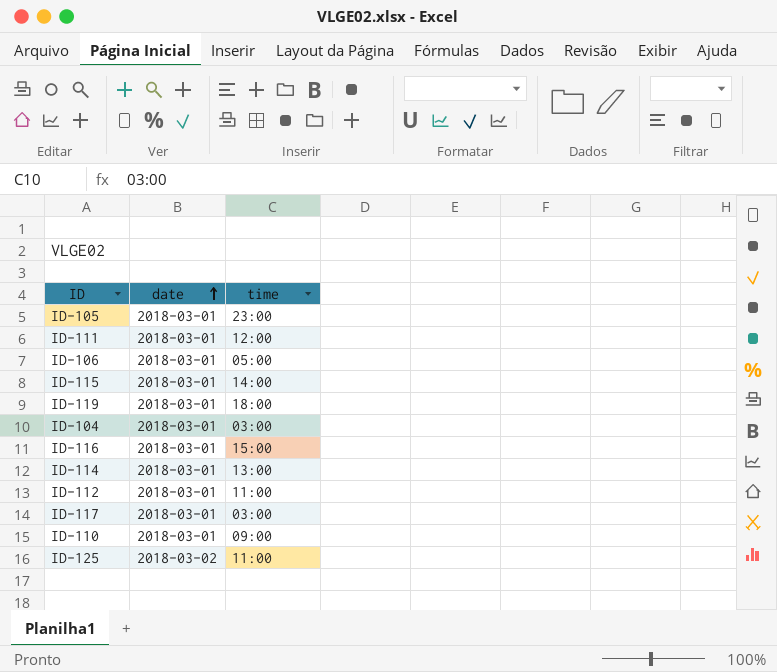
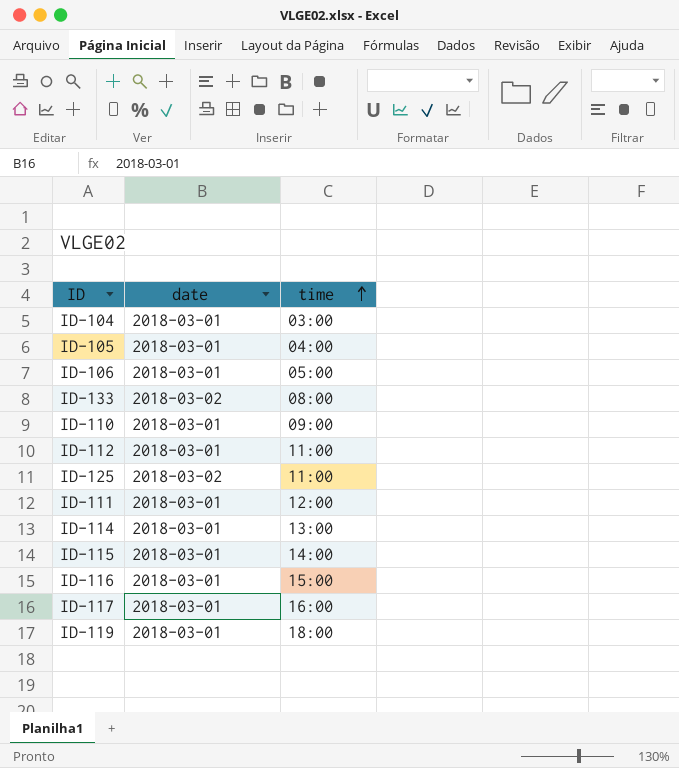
row order: date ascending -> time ascending
ID-105 | time: 23:00 -> 04:00
row ID-133: none -> 2018-03-02 | 08:00
ID-117 | time: 03:00 -> 16:00

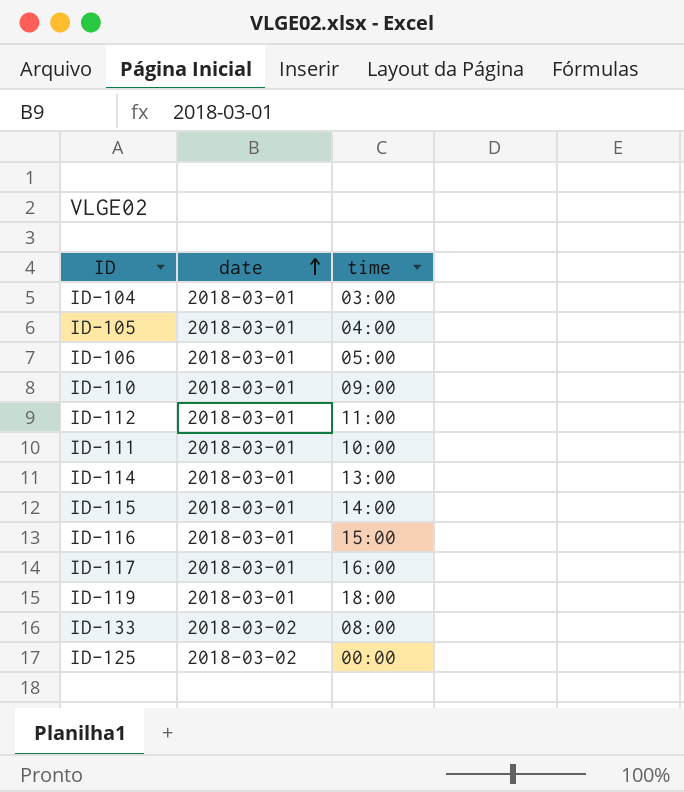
row order: time ascending -> date ascending
ID-111 | time: 12:00 -> 10:00
ID-125 | time: 11:00 -> 00:00

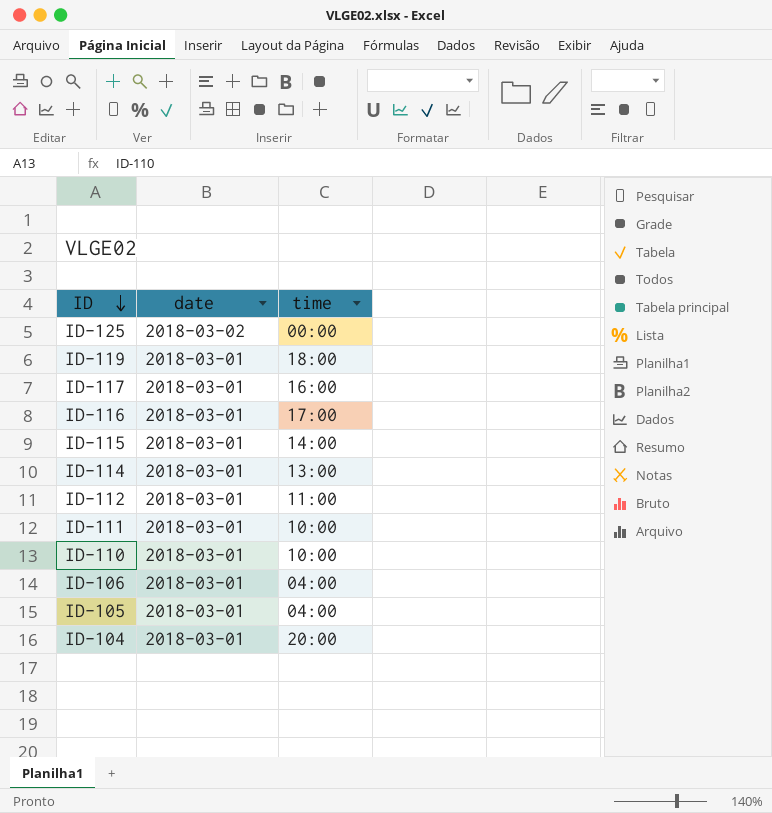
row order: date ascending -> ID descending
row ID-133: 2018-03-02 | 08:00 -> none
ID-116 | time: 15:00 -> 17:00
ID-110 | time: 09:00 -> 10:00
ID-106 | time: 05:00 -> 04:00
ID-104 | time: 03:00 -> 20:00

